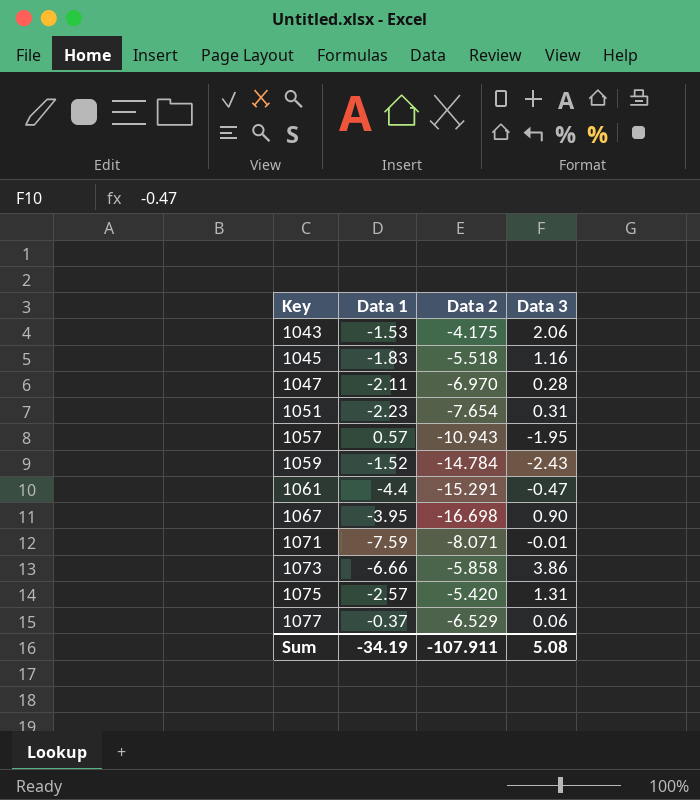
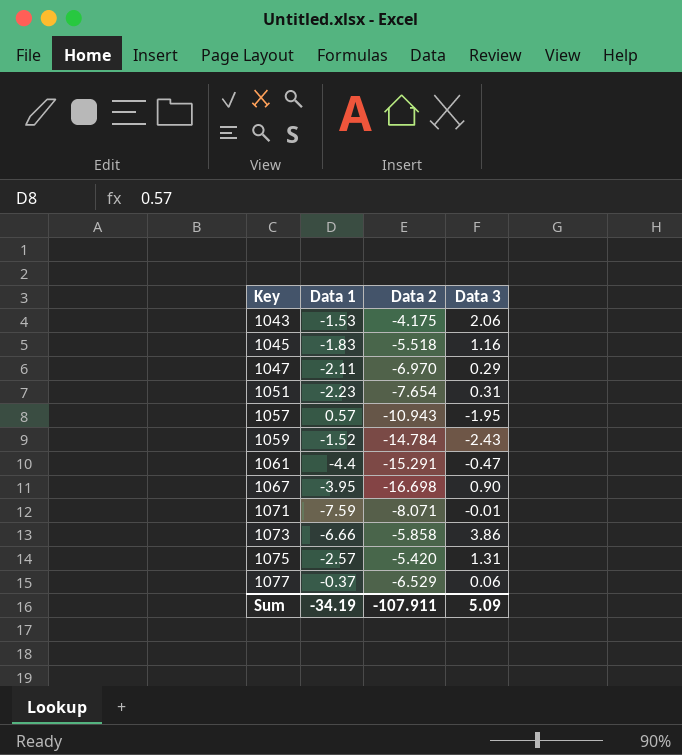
1047 | Data 3: 0.28 -> 0.29
Sum | Data 3: 5.08 -> 5.09

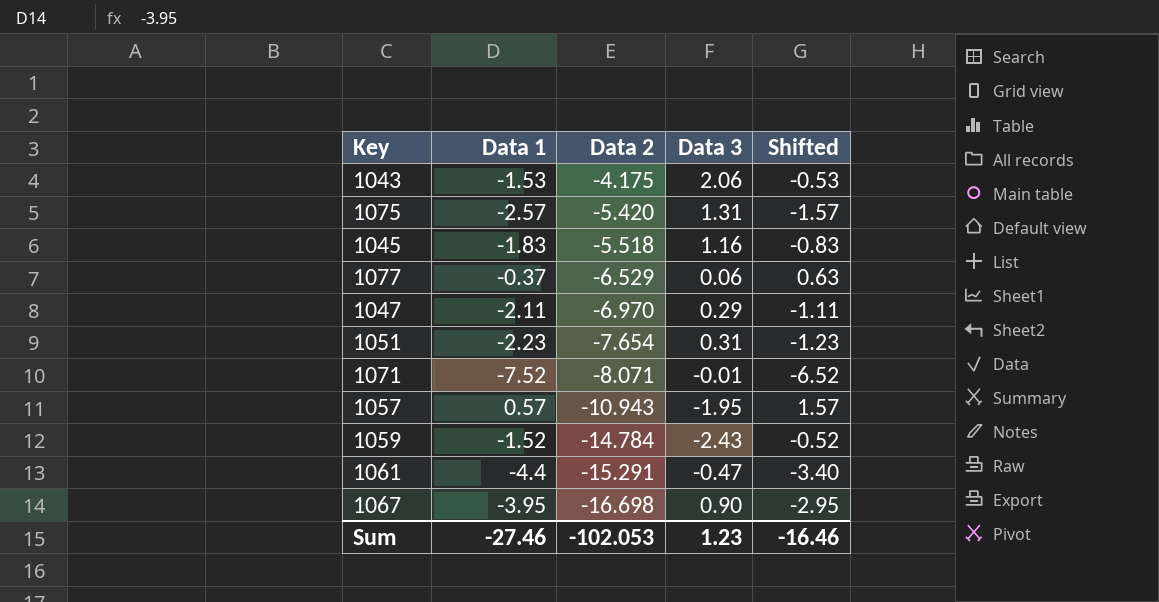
row order: Key ascending -> Data 2 descending
column Shifted | formula: none -> [Data 1] + 1
row 1073: -6.66 | -5.858 | 3.86 -> none
1071 | Data 1: -7.59 -> -7.52
Sum | Data 1: -34.19 -> -27.46
Sum | Data 2: -107.911 -> -102.053
Sum | Data 3: 5.09 -> 1.23

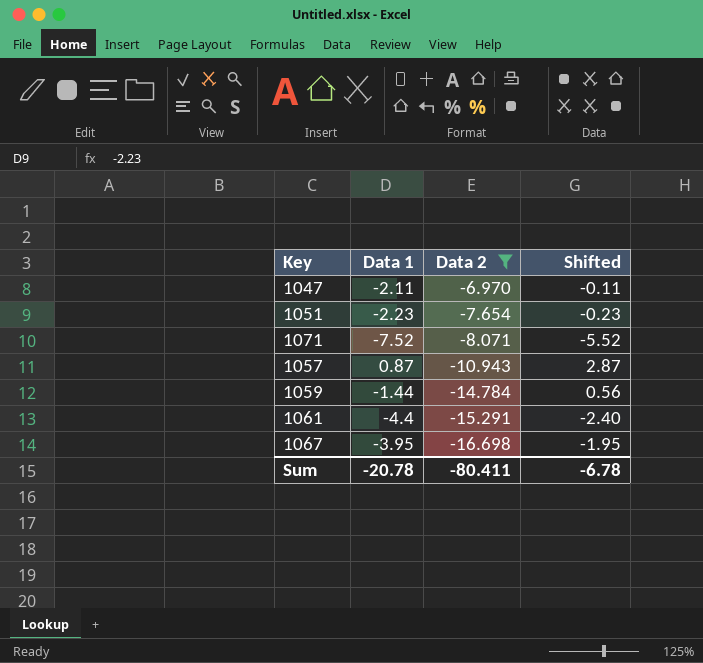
filter: none -> Data 2 <= -6.970
column Data 3 | position: 4 -> none
column Shifted | formula: [Data 1] + 1 -> [Data 1] + 2
1057 | Data 1: 0.57 -> 0.87
1059 | Data 1: -1.52 -> -1.44
Sum | Data 1: -27.46 -> -20.78
Sum | Data 2: -102.053 -> -80.411
Sum | Shifted: -16.46 -> -6.78

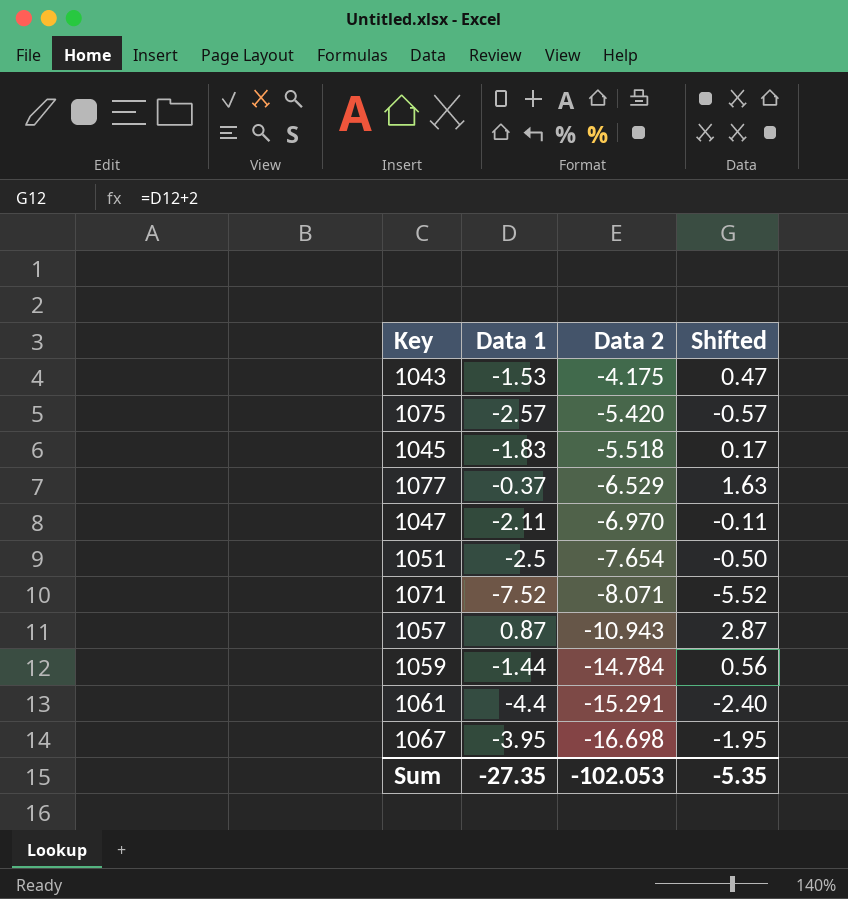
filter: Data 2 <= -6.970 -> none
1051 | Data 1: -2.23 -> -2.5
1051 | Shifted: -0.23 -> -0.50
Sum | Data 1: -20.78 -> -27.35
Sum | Data 2: -80.411 -> -102.053
Sum | Shifted: -6.78 -> -5.35

